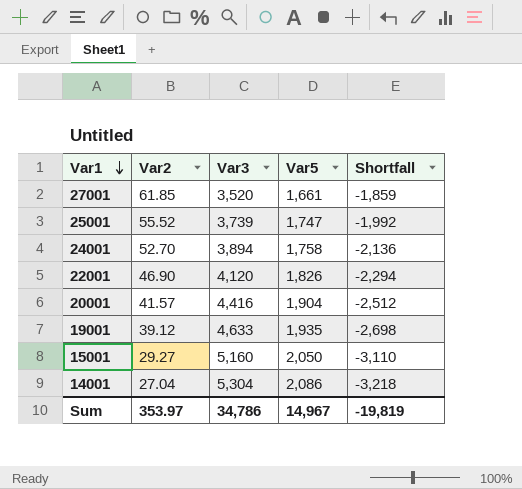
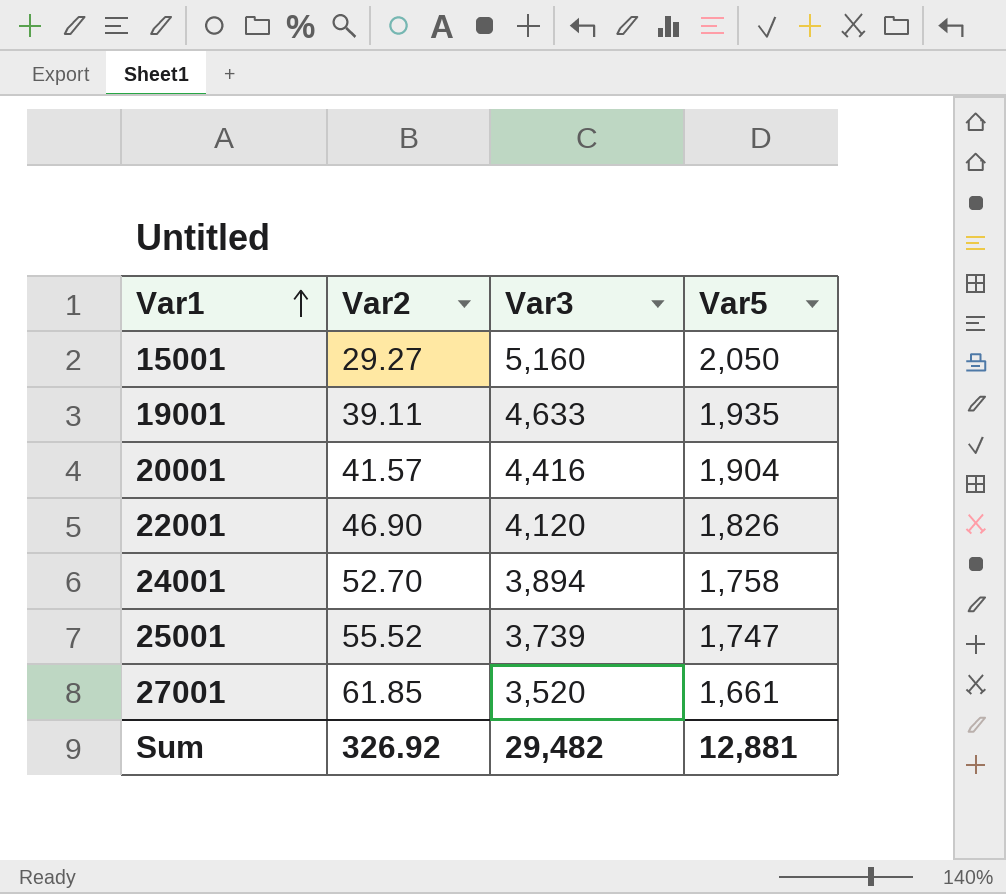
row order: Var1 descending -> Var1 ascending
column Shortfall | formula: [Var5] - [Var3] -> none
row 14001: 27.04 | 5,304 | 2,086 | -3,218 -> none
19001 | Var2: 39.12 -> 39.11
Sum | Var2: 353.97 -> 326.92
Sum | Var3: 34,786 -> 29,482
Sum | Var5: 14,967 -> 12,881

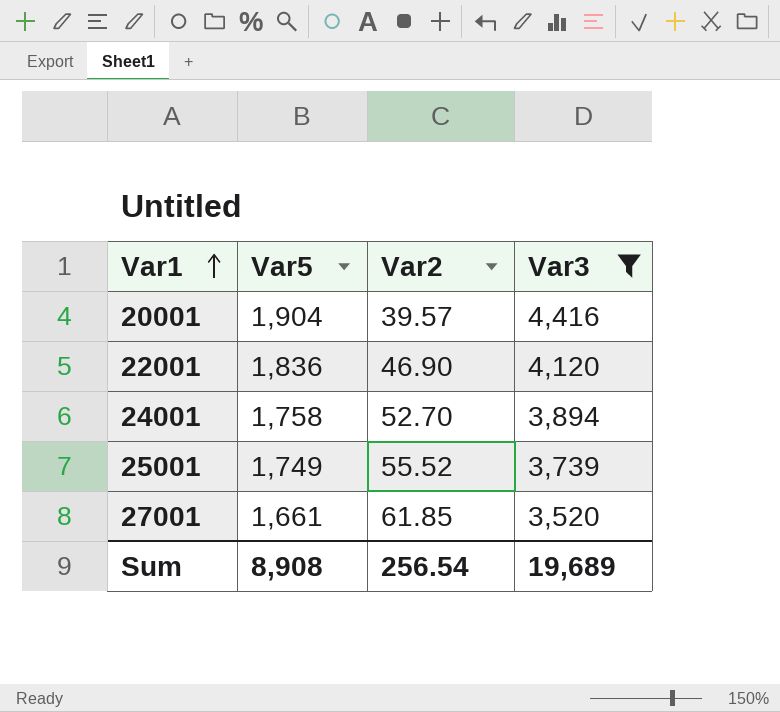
filter: none -> Var3 <= 4,416
column Var5 | position: 4 -> 2
20001 | Var2: 41.57 -> 39.57
22001 | Var5: 1,826 -> 1,836
25001 | Var5: 1,747 -> 1,749
Sum | Var5: 12,881 -> 8,908
Sum | Var2: 326.92 -> 256.54
Sum | Var3: 29,482 -> 19,689

